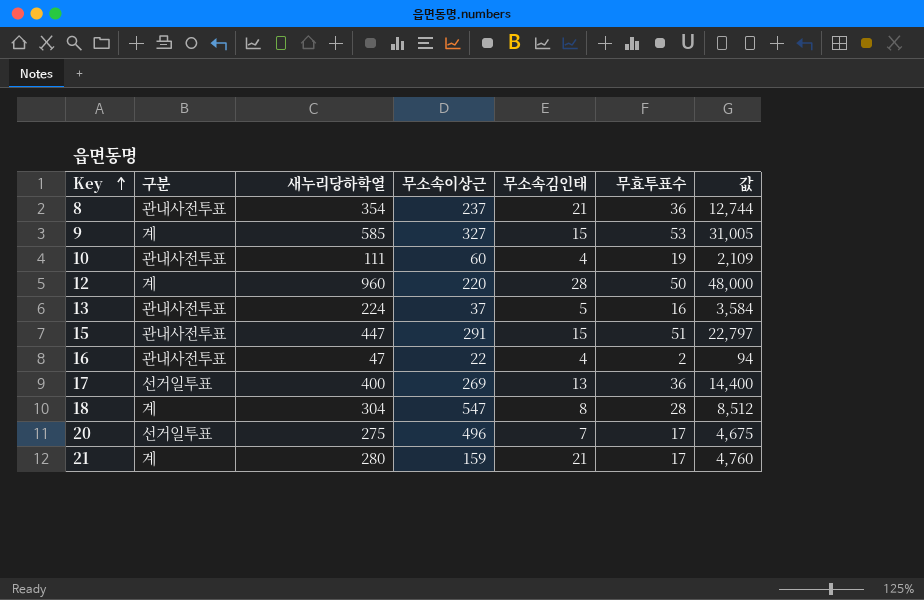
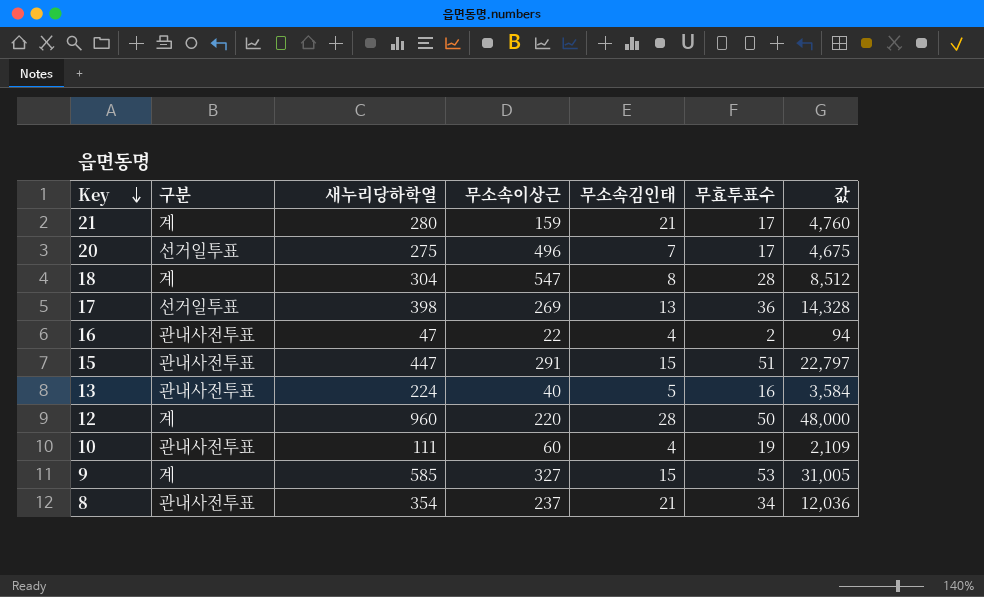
row order: Key ascending -> Key descending
17 | 새누리당하학열: 400 -> 398
17 | 값: 14,400 -> 14,328
13 | 무소속이상근: 37 -> 40
8 | 무효투표수: 36 -> 34
8 | 값: 12,744 -> 12,036

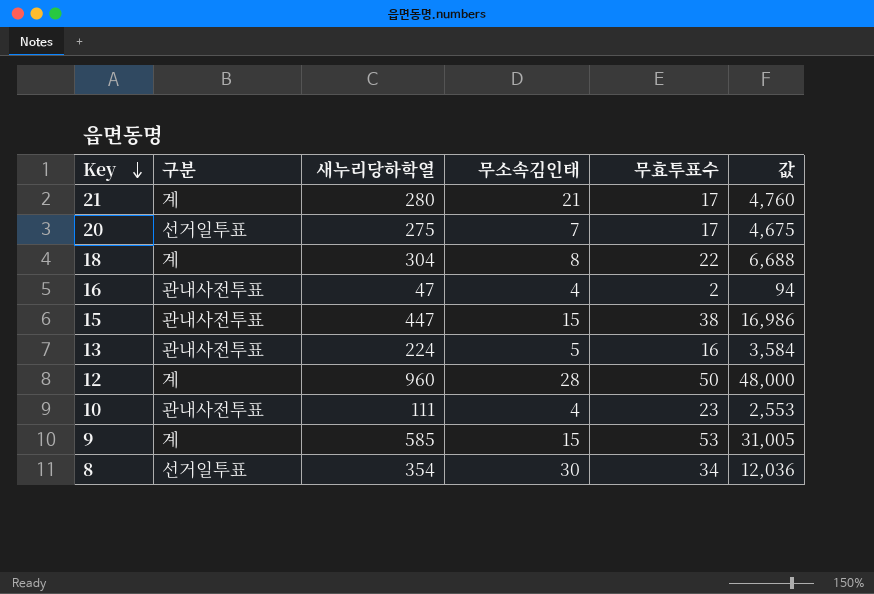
column 무소속이상근 | position: 4 -> none
row 17: 선거일투표 | 398 | 269 | 13 | 36 | 14,328 -> none
18 | 무효투표수: 28 -> 22
18 | 값: 8,512 -> 6,688
15 | 무효투표수: 51 -> 38
15 | 값: 22,797 -> 16,986
10 | 무효투표수: 19 -> 23
10 | 값: 2,109 -> 2,553
8 | 구분: 관내사전투표 -> 선거일투표
8 | 무소속김인태: 21 -> 30

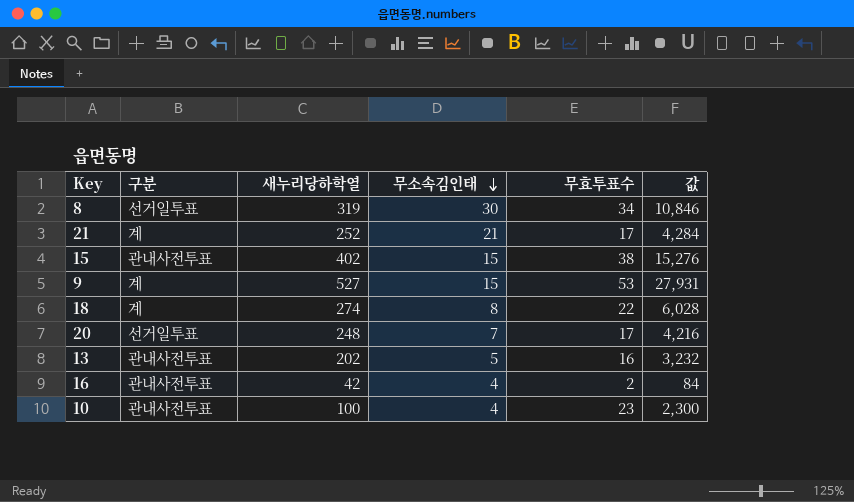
row order: Key descending -> 무소속김인태 descending
row 12: 계 | 960 | 28 | 50 | 48,000 -> none
8 | 새누리당하학열: 354 -> 319
8 | 값: 12,036 -> 10,846
21 | 새누리당하학열: 280 -> 252
21 | 값: 4,760 -> 4,284
15 | 새누리당하학열: 447 -> 402
15 | 값: 16,986 -> 15,276
9 | 새누리당하학열: 585 -> 527
9 | 값: 31,005 -> 27,931
18 | 새누리당하학열: 304 -> 274
18 | 값: 6,688 -> 6,028
20 | 새누리당하학열: 275 -> 248
20 | 값: 4,675 -> 4,216
13 | 새누리당하학열: 224 -> 202
13 | 값: 3,584 -> 3,232
16 | 새누리당하학열: 47 -> 42
16 | 값: 94 -> 84
10 | 새누리당하학열: 111 -> 100
10 | 값: 2,553 -> 2,300

